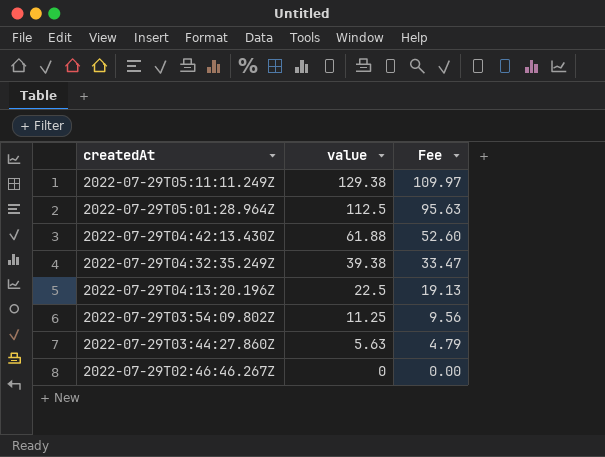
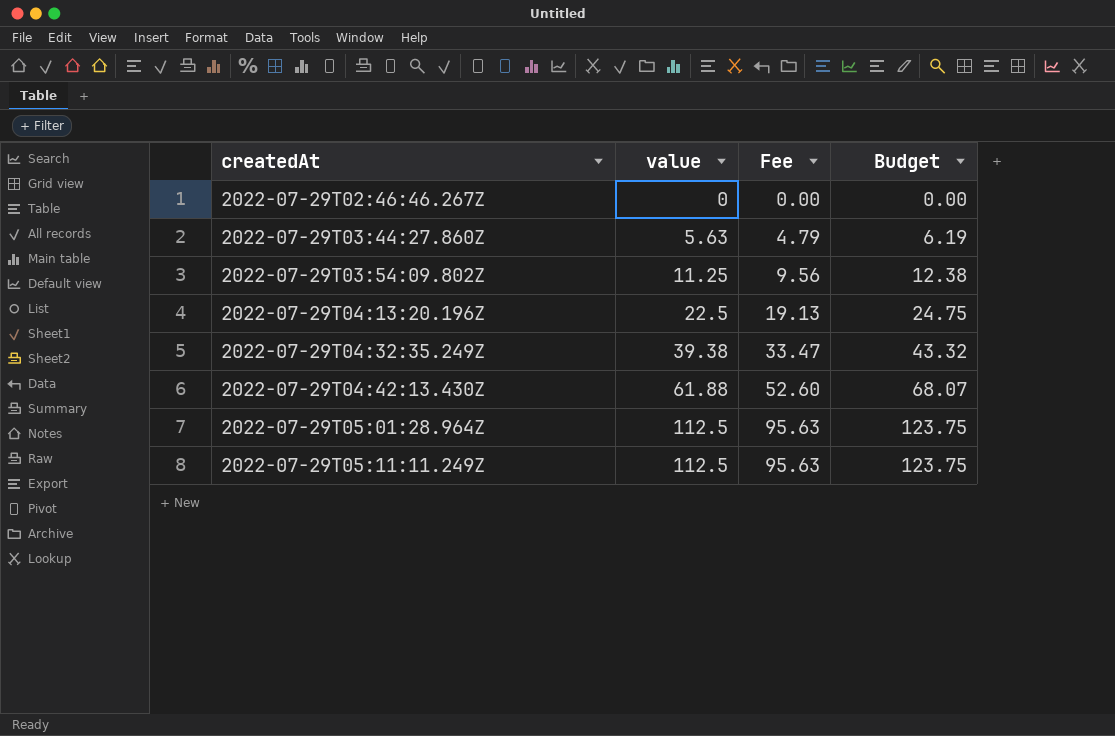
row order: createdAt descending -> createdAt ascending
column Budget | formula: none -> [value] * 1.1
2022-07-29T05:11:11.249Z | value: 129.38 -> 112.5
2022-07-29T05:11:11.249Z | Fee: 109.97 -> 95.63

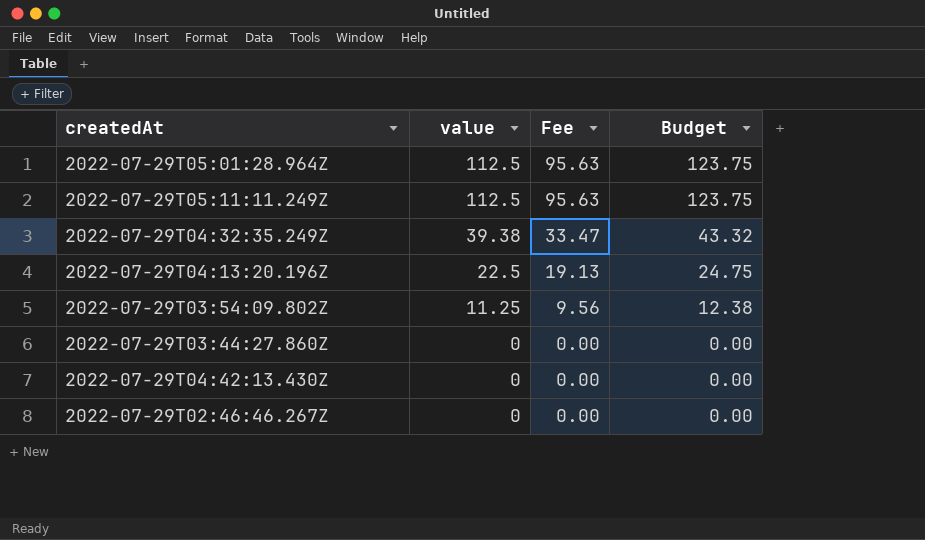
row order: createdAt ascending -> value descending
2022-07-29T03:44:27.860Z | value: 5.63 -> 0
2022-07-29T03:44:27.860Z | Fee: 4.79 -> 0.00
2022-07-29T03:44:27.860Z | Budget: 6.19 -> 0.00
2022-07-29T04:42:13.430Z | value: 61.88 -> 0
2022-07-29T04:42:13.430Z | Fee: 52.60 -> 0.00
2022-07-29T04:42:13.430Z | Budget: 68.07 -> 0.00

